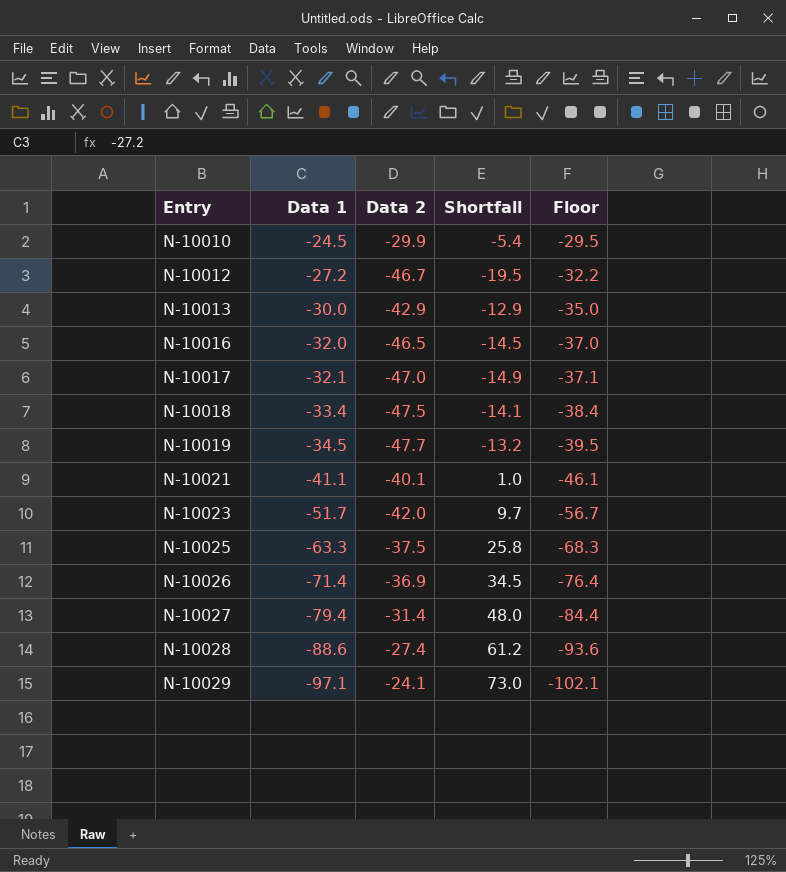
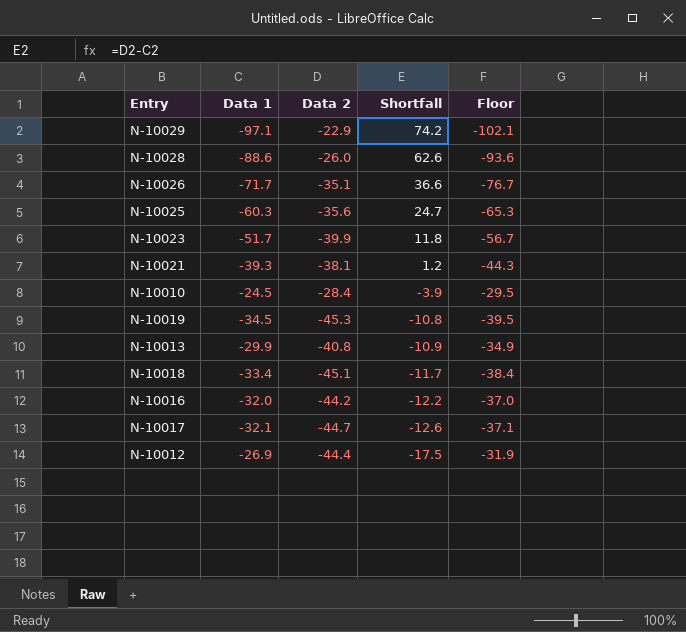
row order: Entry ascending -> Shortfall descending
row N-10027: -79.4 | -31.4 | 48.0 | -84.4 -> none
N-10029 | Data 2: -24.1 -> -22.9
N-10029 | Shortfall: 73.0 -> 74.2
N-10028 | Data 2: -27.4 -> -26.0
N-10028 | Shortfall: 61.2 -> 62.6
N-10026 | Data 1: -71.4 -> -71.7
N-10026 | Data 2: -36.9 -> -35.1
N-10026 | Shortfall: 34.5 -> 36.6
N-10026 | Floor: -76.4 -> -76.7
N-10025 | Data 1: -63.3 -> -60.3
N-10025 | Data 2: -37.5 -> -35.6
N-10025 | Shortfall: 25.8 -> 24.7
N-10025 | Floor: -68.3 -> -65.3
N-10023 | Data 2: -42.0 -> -39.9
N-10023 | Shortfall: 9.7 -> 11.8
N-10021 | Data 1: -41.1 -> -39.3
N-10021 | Data 2: -40.1 -> -38.1
N-10021 | Shortfall: 1.0 -> 1.2
N-10021 | Floor: -46.1 -> -44.3
N-10010 | Data 2: -29.9 -> -28.4
N-10010 | Shortfall: -5.4 -> -3.9
N-10019 | Data 2: -47.7 -> -45.3
N-10019 | Shortfall: -13.2 -> -10.8
N-10013 | Data 1: -30.0 -> -29.9
N-10013 | Data 2: -42.9 -> -40.8
N-10013 | Shortfall: -12.9 -> -10.9
N-10013 | Floor: -35.0 -> -34.9
N-10018 | Data 2: -47.5 -> -45.1
N-10018 | Shortfall: -14.1 -> -11.7
N-10016 | Data 2: -46.5 -> -44.2
N-10016 | Shortfall: -14.5 -> -12.2
N-10017 | Data 2: -47.0 -> -44.7
N-10017 | Shortfall: -14.9 -> -12.6
N-10012 | Data 1: -27.2 -> -26.9
N-10012 | Data 2: -46.7 -> -44.4
N-10012 | Shortfall: -19.5 -> -17.5
N-10012 | Floor: -32.2 -> -31.9

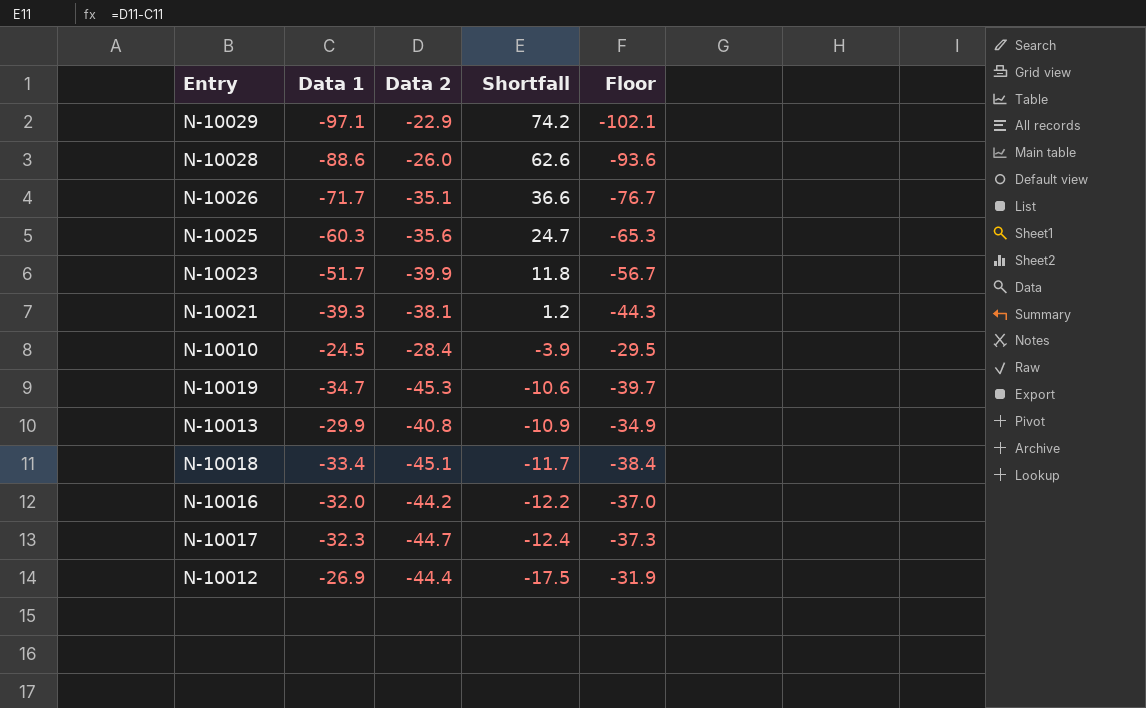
N-10019 | Data 1: -34.5 -> -34.7
N-10019 | Shortfall: -10.8 -> -10.6
N-10019 | Floor: -39.5 -> -39.7
N-10017 | Data 1: -32.1 -> -32.3
N-10017 | Shortfall: -12.6 -> -12.4
N-10017 | Floor: -37.1 -> -37.3

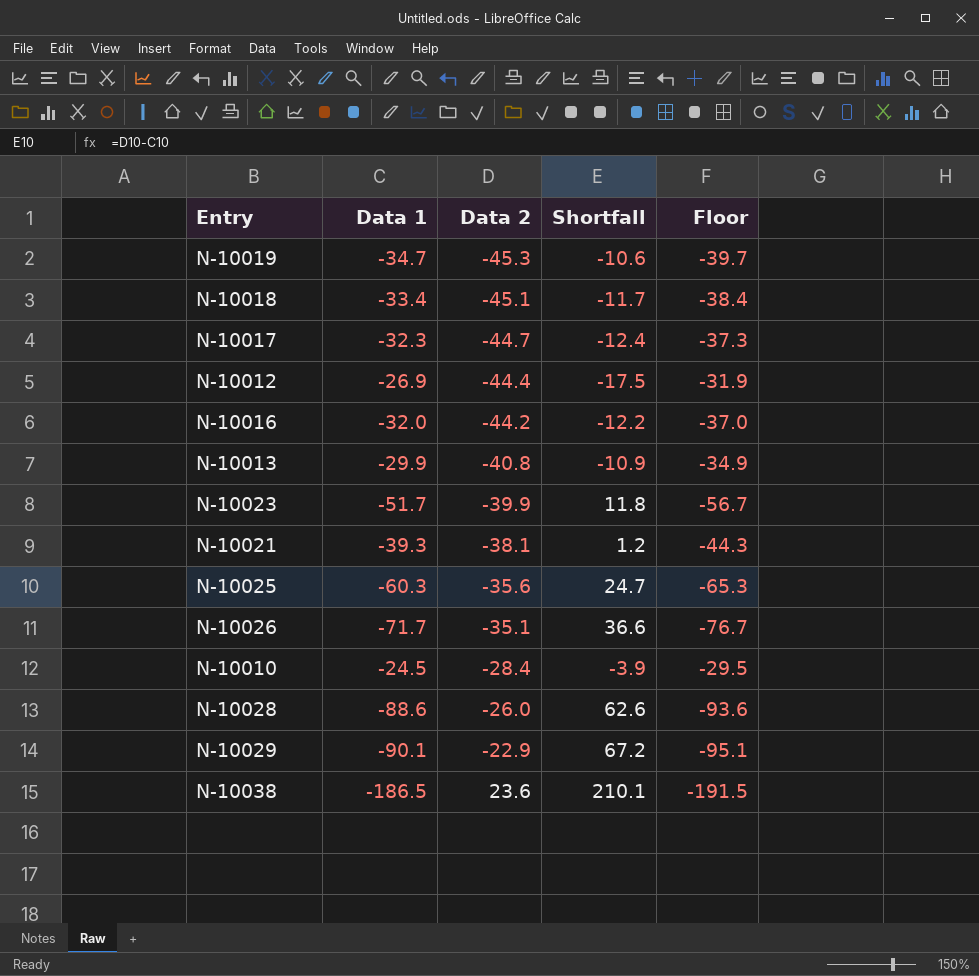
row order: Shortfall descending -> Data 2 ascending
N-10029 | Data 1: -97.1 -> -90.1
N-10029 | Shortfall: 74.2 -> 67.2
N-10029 | Floor: -102.1 -> -95.1
row N-10038: none -> -186.5 | 23.6 | 210.1 | -191.5

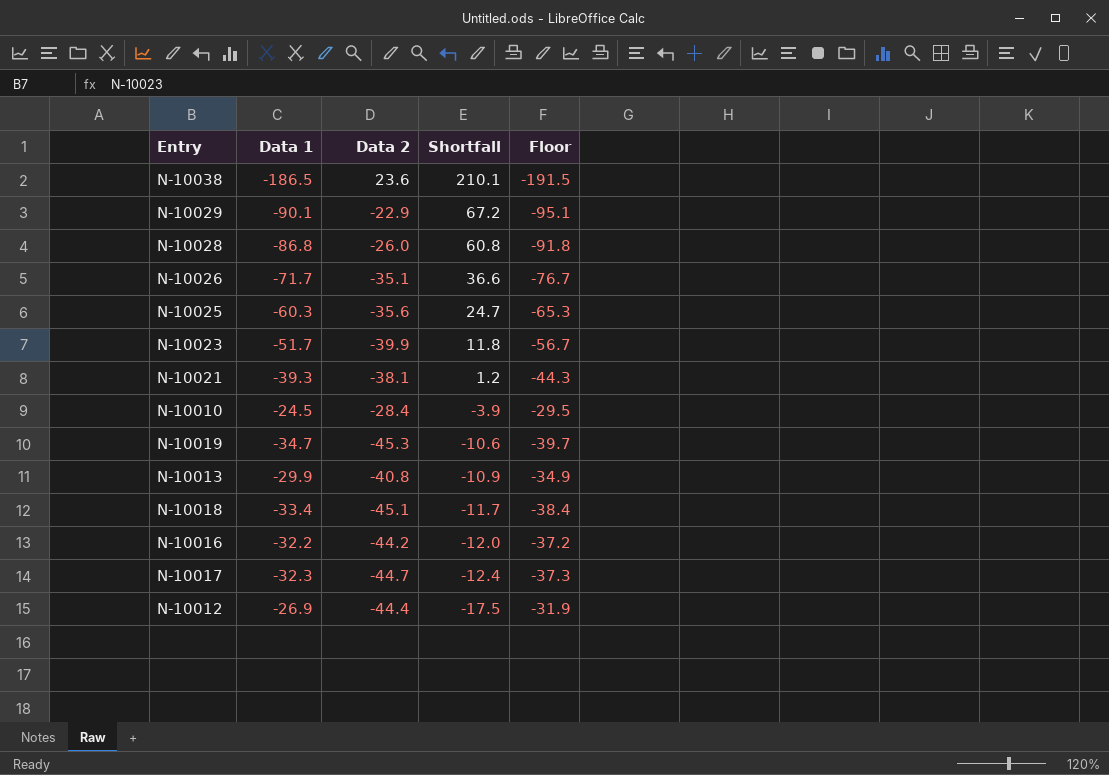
row order: Data 2 ascending -> Shortfall descending
N-10028 | Data 1: -88.6 -> -86.8
N-10028 | Shortfall: 62.6 -> 60.8
N-10028 | Floor: -93.6 -> -91.8
N-10016 | Data 1: -32.0 -> -32.2
N-10016 | Shortfall: -12.2 -> -12.0
N-10016 | Floor: -37.0 -> -37.2

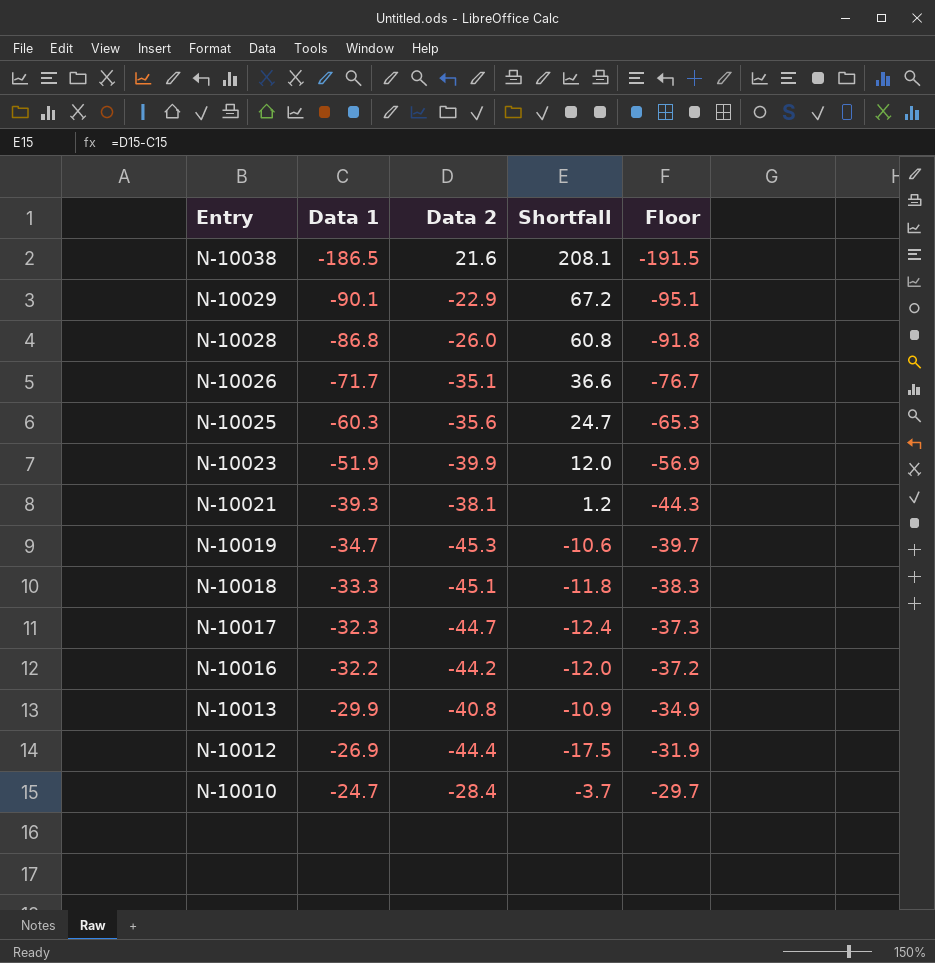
row order: Shortfall descending -> Entry descending
N-10038 | Data 2: 23.6 -> 21.6
N-10038 | Shortfall: 210.1 -> 208.1
N-10023 | Data 1: -51.7 -> -51.9
N-10023 | Shortfall: 11.8 -> 12.0
N-10023 | Floor: -56.7 -> -56.9
N-10018 | Data 1: -33.4 -> -33.3
N-10018 | Shortfall: -11.7 -> -11.8
N-10018 | Floor: -38.4 -> -38.3
N-10010 | Data 1: -24.5 -> -24.7
N-10010 | Shortfall: -3.9 -> -3.7
N-10010 | Floor: -29.5 -> -29.7

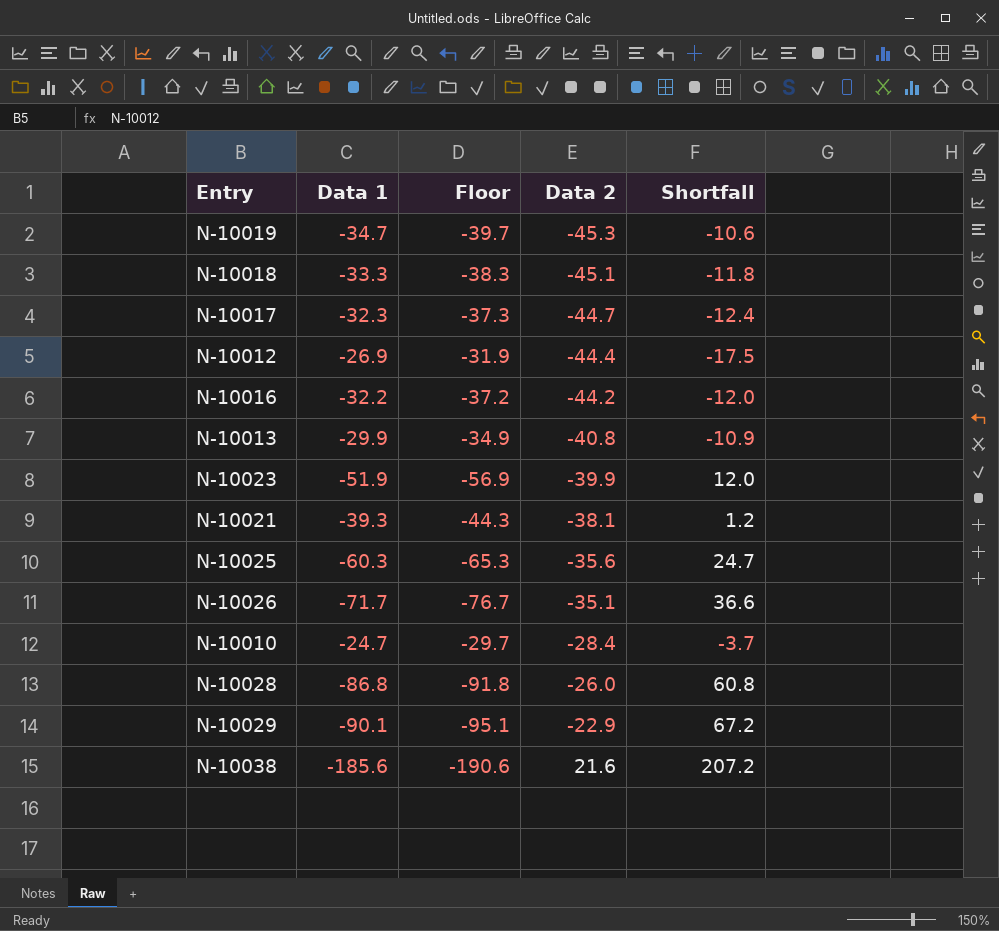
row order: Entry descending -> Data 2 ascending
column Floor | position: 5 -> 3
N-10038 | Data 1: -186.5 -> -185.6
N-10038 | Floor: -191.5 -> -190.6
N-10038 | Shortfall: 208.1 -> 207.2

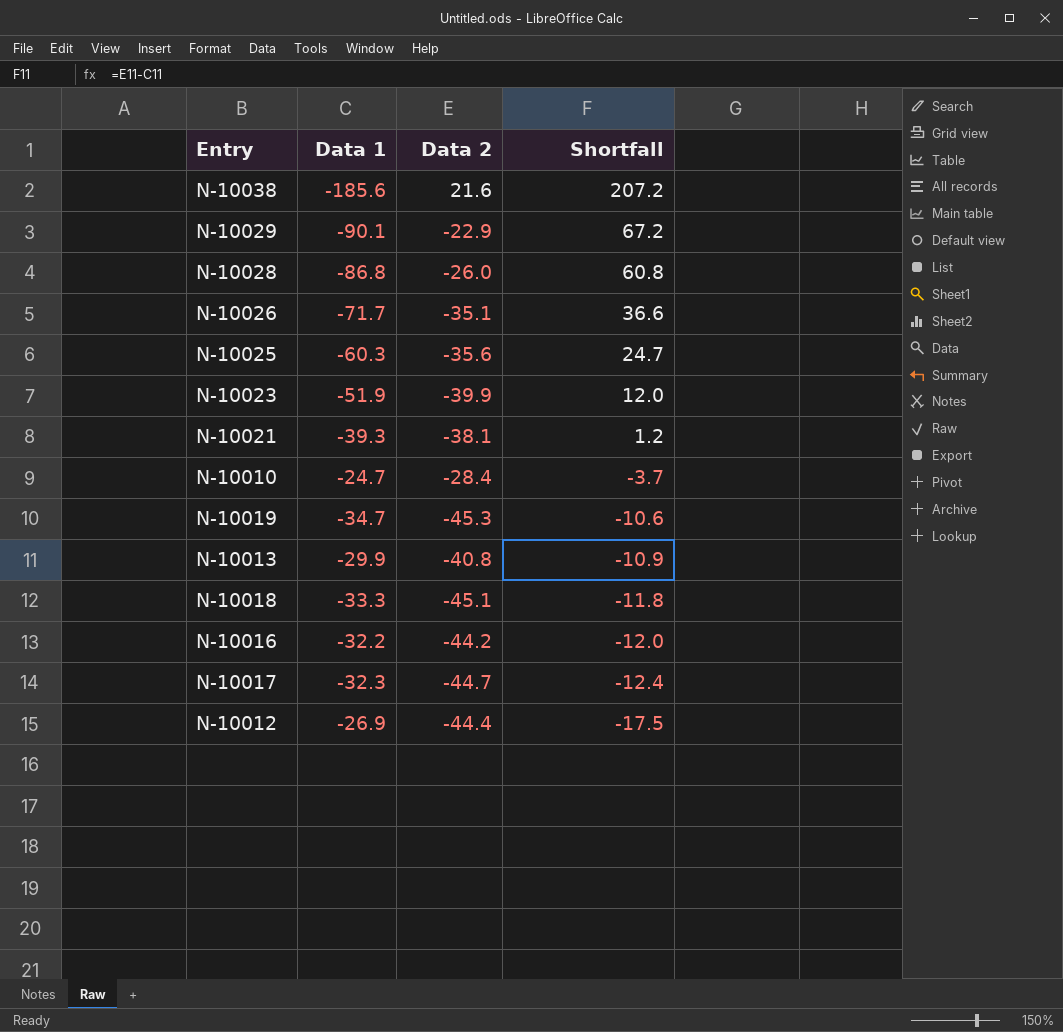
row order: Data 2 ascending -> Shortfall descending
column Floor | formula: [Data 1] - 5 -> none

